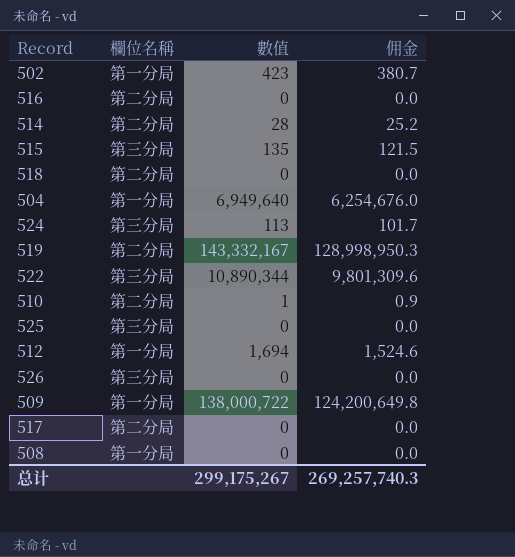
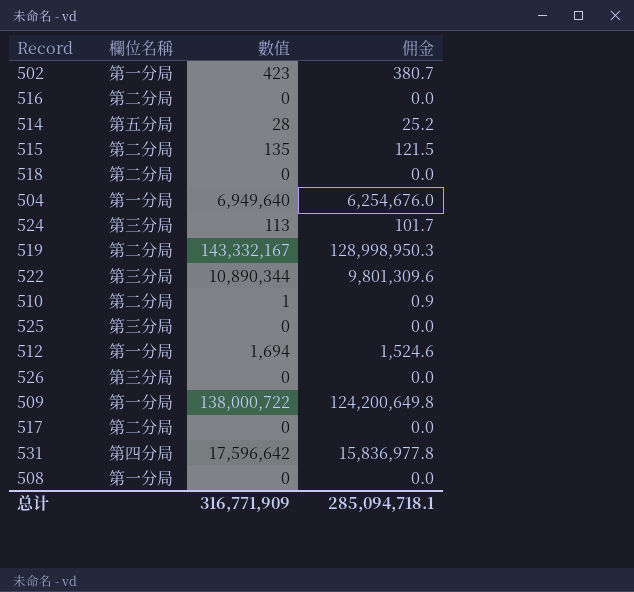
514 | 欄位名稱: 第二分局 -> 第五分局
515 | 欄位名稱: 第三分局 -> 第二分局
row 531: none -> 第四分局 | 17,596,642 | 15,836,977.8
总计 | 數值: 299,175,267 -> 316,771,909
总计 | 佣金: 269,257,740.3 -> 285,094,718.1

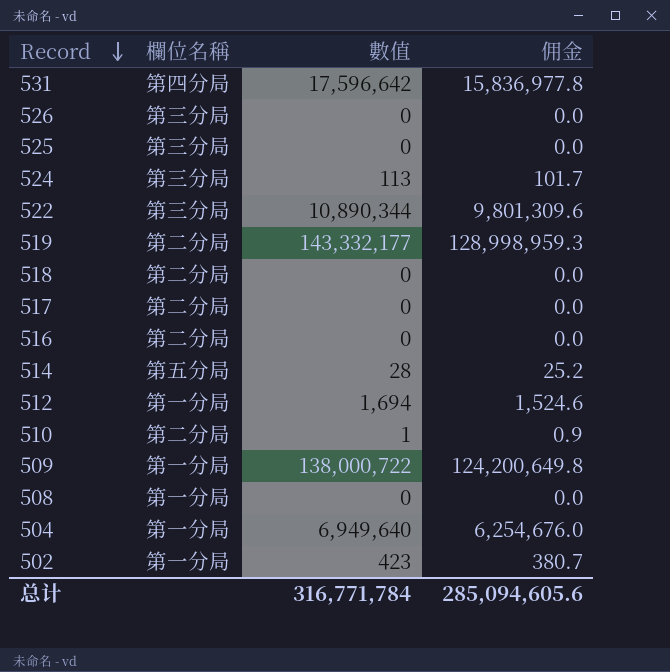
row order: none -> Record descending
row 515: 第二分局 | 135 | 121.5 -> none
519 | 數值: 143,332,167 -> 143,332,177
519 | 佣金: 128,998,950.3 -> 128,998,959.3
总计 | 數值: 316,771,909 -> 316,771,784
总计 | 佣金: 285,094,718.1 -> 285,094,605.6

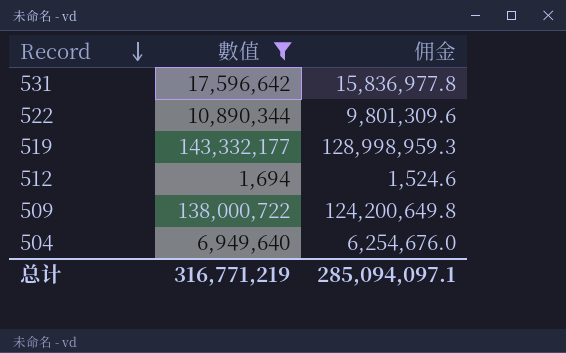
filter: none -> 數值 >= 1,694
column 欄位名稱 | position: 2 -> none
总计 | 數值: 316,771,784 -> 316,771,219
总计 | 佣金: 285,094,605.6 -> 285,094,097.1

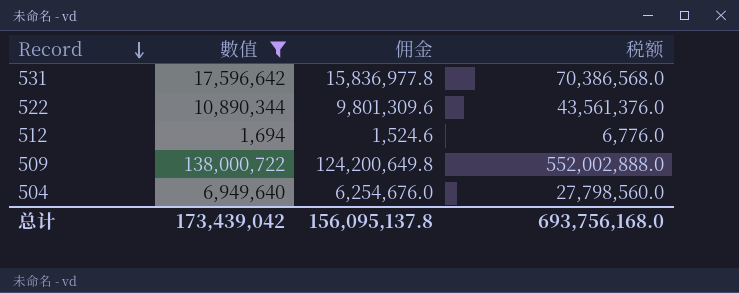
column 税额 | formula: none -> [數值] * 4
row 519: 143,332,177 | 128,998,959.3 -> none
总计 | 數值: 316,771,219 -> 173,439,042
总计 | 佣金: 285,094,097.1 -> 156,095,137.8

